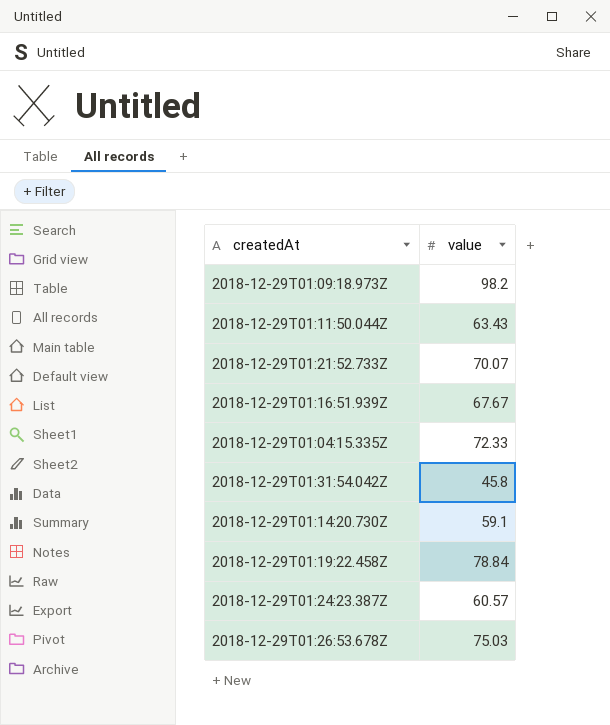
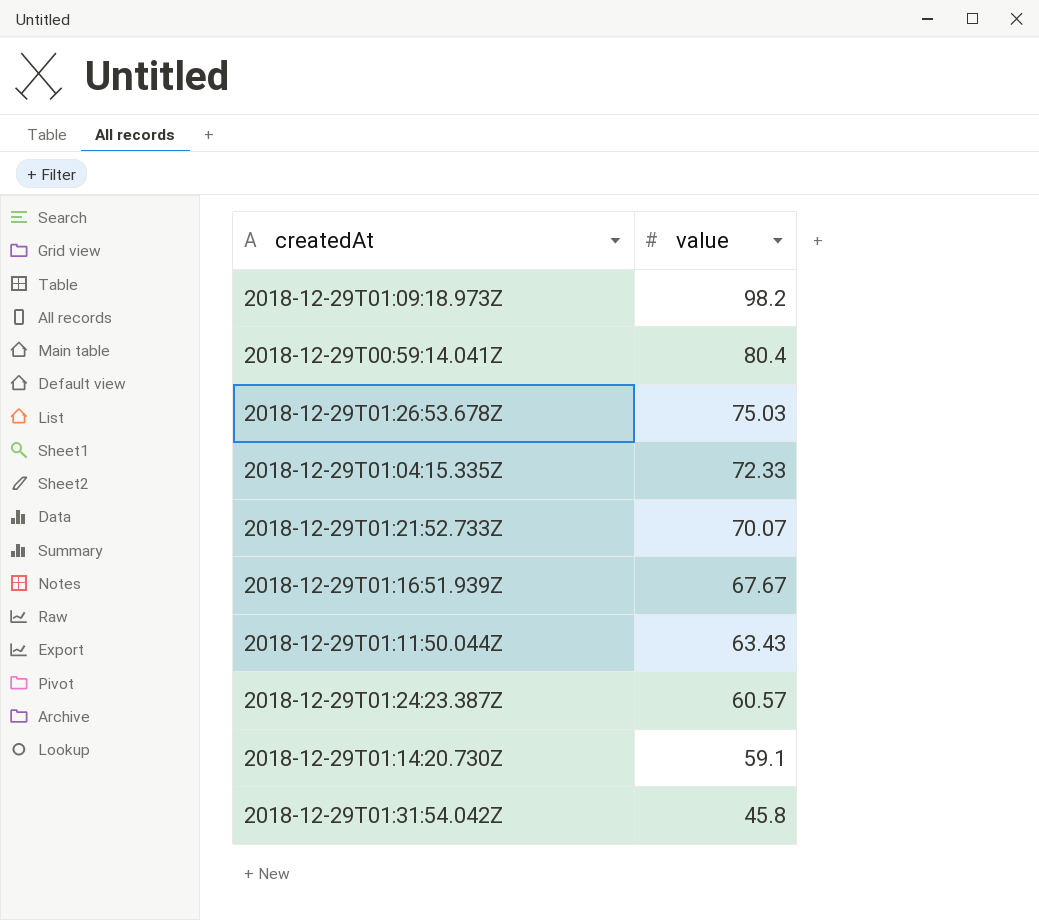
row order: none -> value descending
row 2018-12-29T01:19:22.458Z: 78.84 -> none
row 2018-12-29T00:59:14.041Z: none -> 80.4

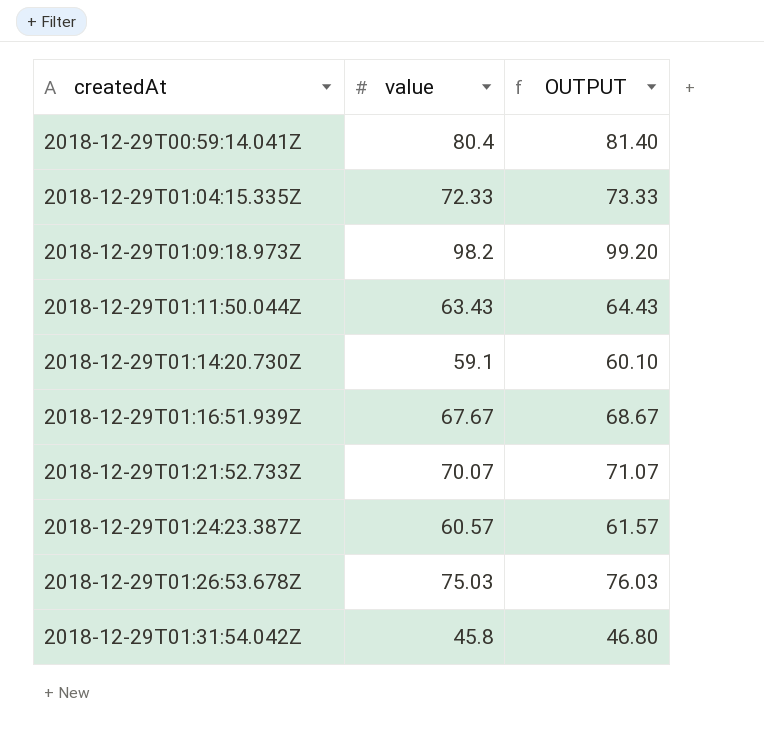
row order: value descending -> createdAt ascending
column OUTPUT | formula: none -> [value] + 1

